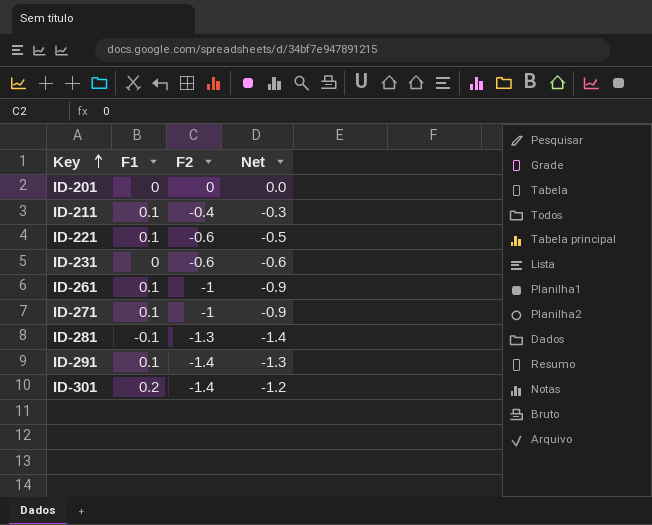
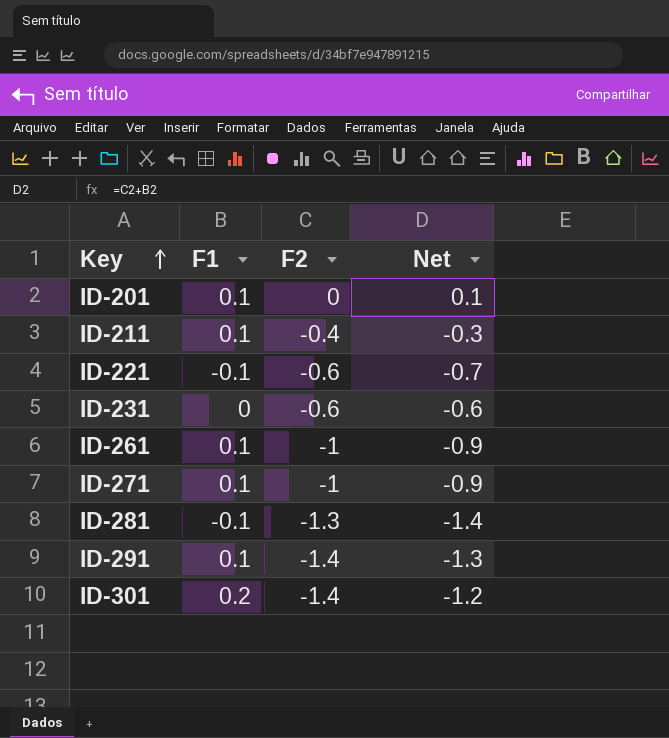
ID-201 | F1: 0 -> 0.1
ID-201 | Net: 0.0 -> 0.1
ID-221 | F1: 0.1 -> -0.1
ID-221 | Net: -0.5 -> -0.7

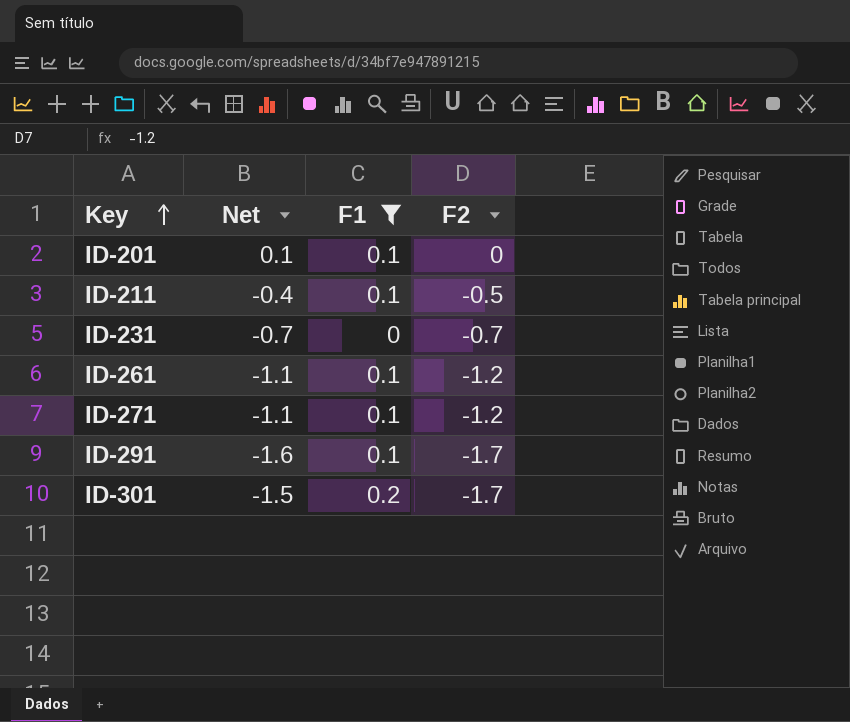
filter: none -> F1 != -0.1
column Net | position: 4 -> 2
ID-211 | Net: -0.3 -> -0.4
ID-211 | F2: -0.4 -> -0.5
ID-231 | Net: -0.6 -> -0.7
ID-231 | F2: -0.6 -> -0.7
ID-261 | Net: -0.9 -> -1.1
ID-261 | F2: -1 -> -1.2
ID-271 | Net: -0.9 -> -1.1
ID-271 | F2: -1 -> -1.2
ID-291 | Net: -1.3 -> -1.6
ID-291 | F2: -1.4 -> -1.7
ID-301 | Net: -1.2 -> -1.5
ID-301 | F2: -1.4 -> -1.7

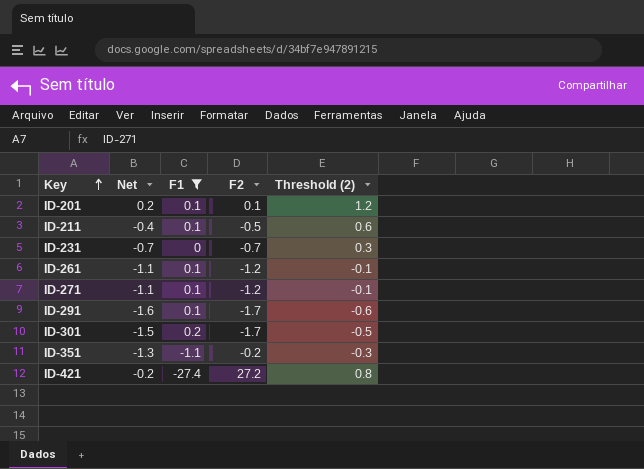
column Threshold (2) | formula: none -> [Net] + 1
ID-201 | Net: 0.1 -> 0.2
ID-201 | F2: 0 -> 0.1
row ID-351: none -> -1.3 | -1.1 | -0.2 | -0.3
row ID-421: none -> -0.2 | -27.4 | 27.2 | 0.8

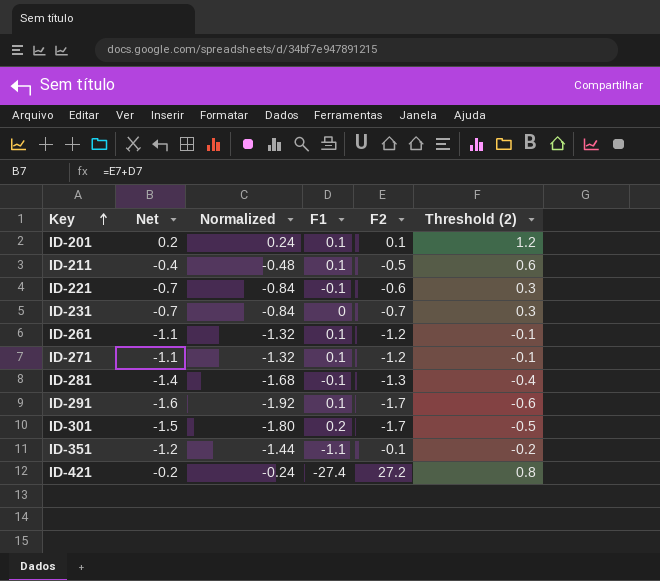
filter: F1 != -0.1 -> none
column Normalized | formula: none -> [Net] * 1.2
ID-351 | Net: -1.3 -> -1.2
ID-351 | F2: -0.2 -> -0.1
ID-351 | Threshold (2): -0.3 -> -0.2

